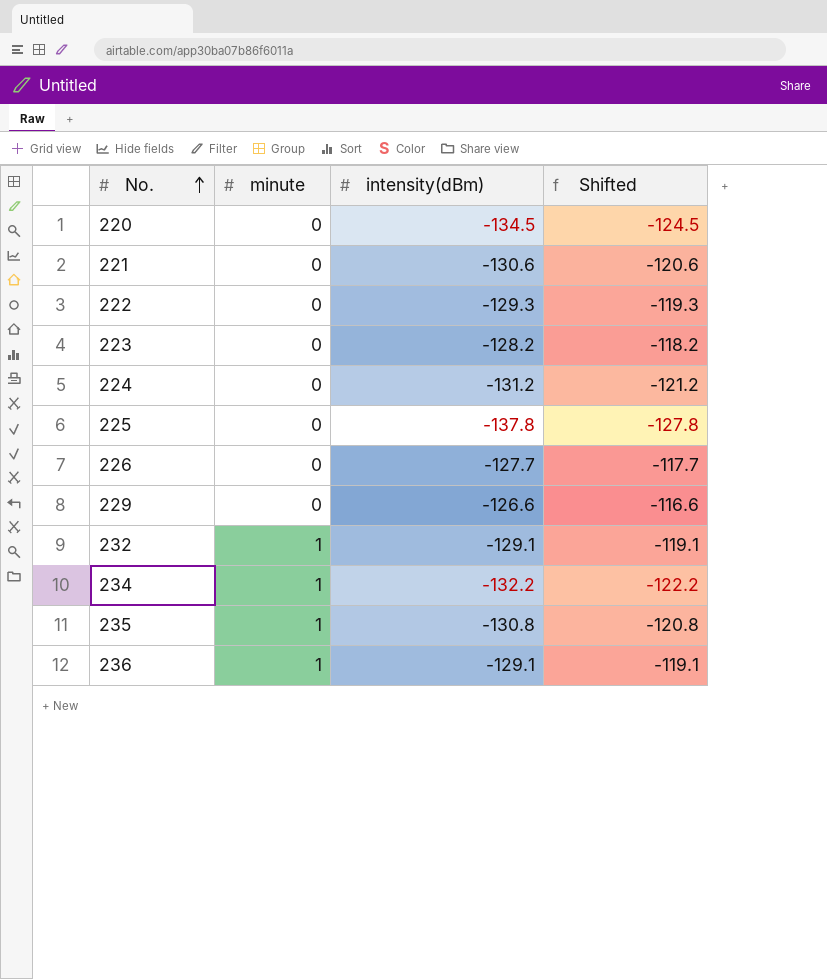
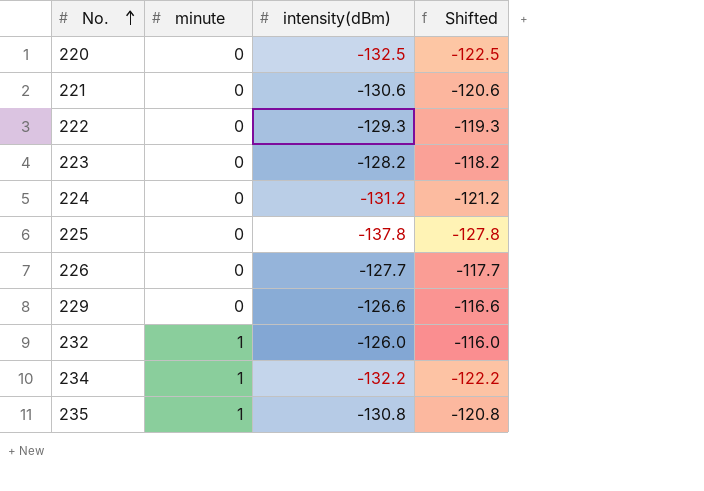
row 236: 1 | -129.1 | -119.1 -> none
220 | intensity(dBm): -134.5 -> -132.5
220 | Shifted: -124.5 -> -122.5
232 | intensity(dBm): -129.1 -> -126.0
232 | Shifted: -119.1 -> -116.0

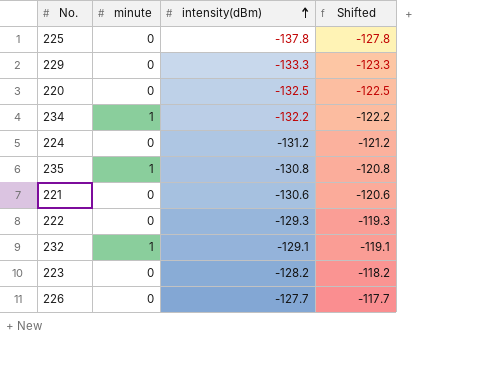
row order: No. ascending -> intensity(dBm) ascending
229 | intensity(dBm): -126.6 -> -133.3
229 | Shifted: -116.6 -> -123.3
232 | intensity(dBm): -126.0 -> -129.1
232 | Shifted: -116.0 -> -119.1

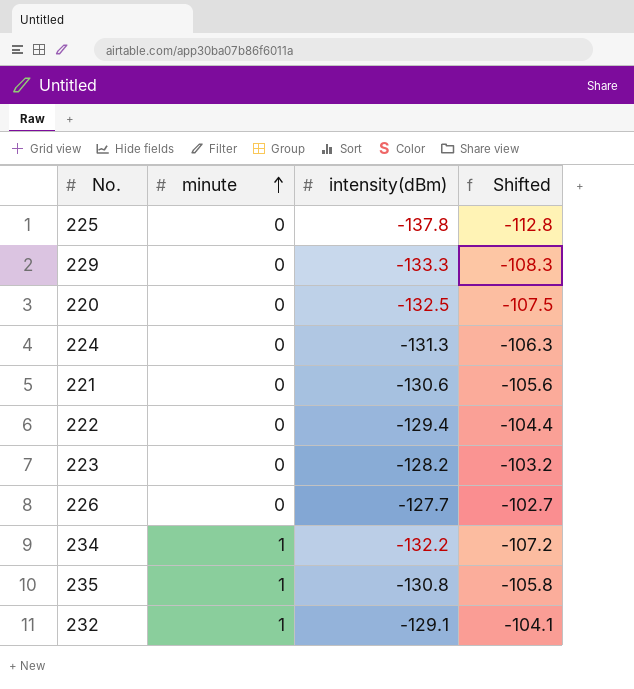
row order: intensity(dBm) ascending -> minute ascending
column Shifted | formula: [intensity(dBm)] + 10 -> [intensity(dBm)] + 25
224 | intensity(dBm): -131.2 -> -131.3
222 | intensity(dBm): -129.3 -> -129.4

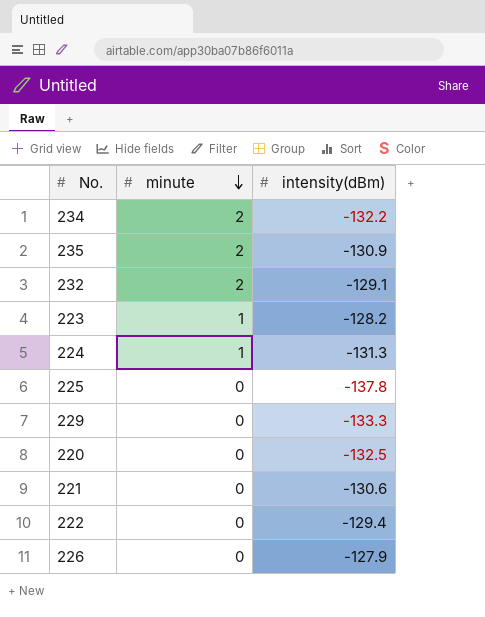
row order: minute ascending -> minute descending
column Shifted | formula: [intensity(dBm)] + 25 -> none
234 | minute: 1 -> 2
235 | minute: 1 -> 2
235 | intensity(dBm): -130.8 -> -130.9
232 | minute: 1 -> 2
223 | minute: 0 -> 1
224 | minute: 0 -> 1
226 | intensity(dBm): -127.7 -> -127.9

